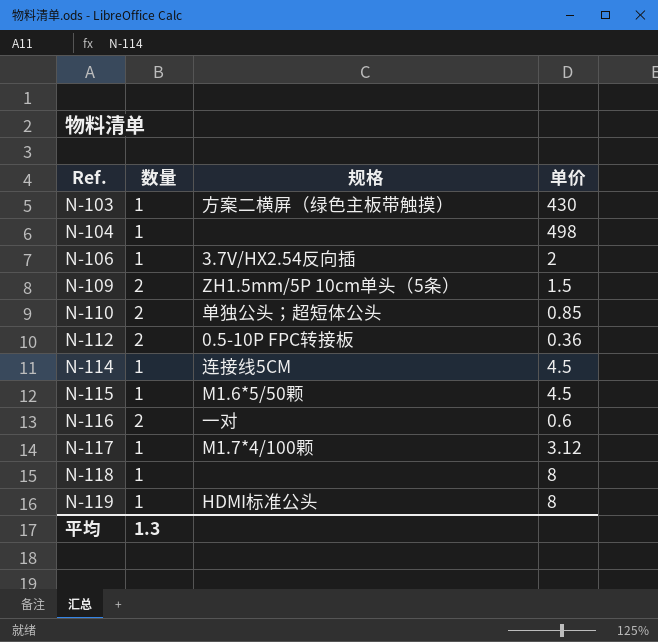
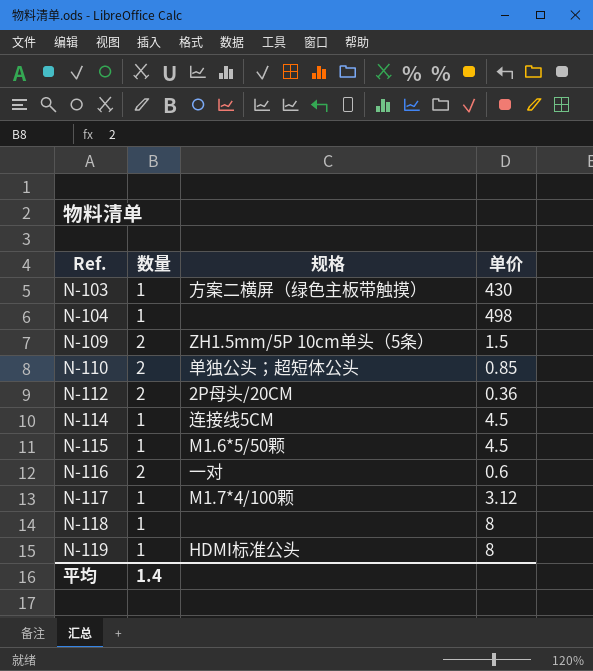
row N-106: 1 | 3.7V/HX2.54反向插 | 2 -> none
N-112 | 规格: 0.5-10P FPC转接板 -> 2P母头/20CM
平均 | 数量: 1.3 -> 1.4

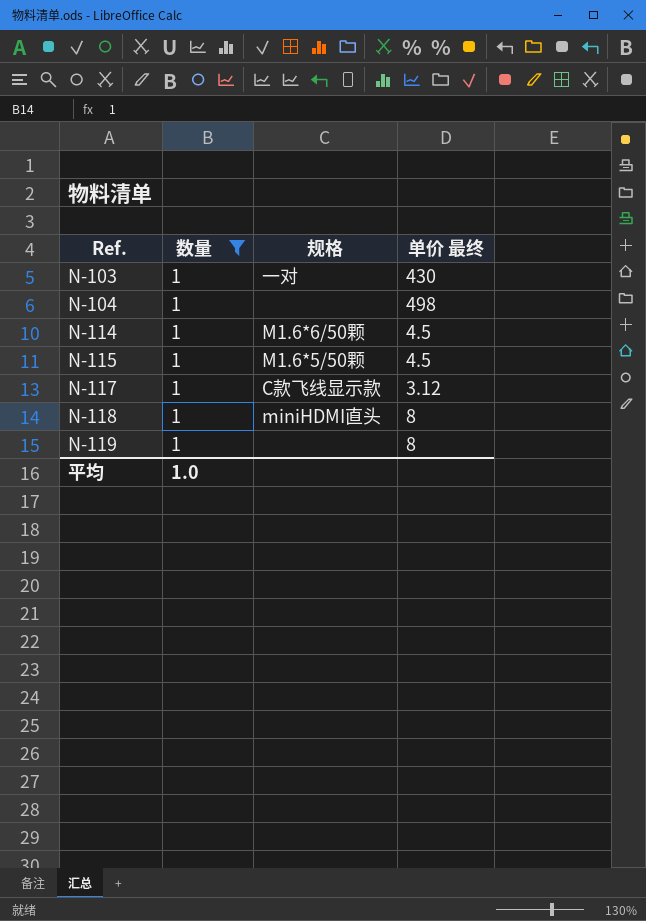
filter: none -> 数量 = 1
column name: 单价 -> 单价 最终
N-103 | 规格: 方案二横屏（绿色主板带触摸） -> 一对
N-114 | 规格: 连接线5CM -> M1.6*6/50颗
N-117 | 规格: M1.7*4/100颗 -> C款飞线显示款
N-118 | 规格: none -> miniHDMI直头
N-119 | 规格: HDMI标准公头 -> none
平均 | 数量: 1.4 -> 1.0

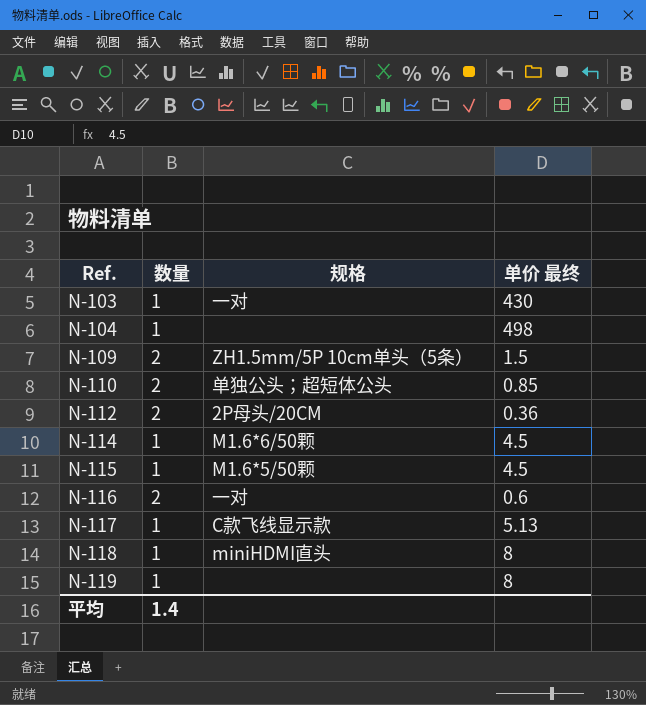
filter: 数量 = 1 -> none
N-117 | 单价 最终: 3.12 -> 5.13
平均 | 数量: 1.0 -> 1.4

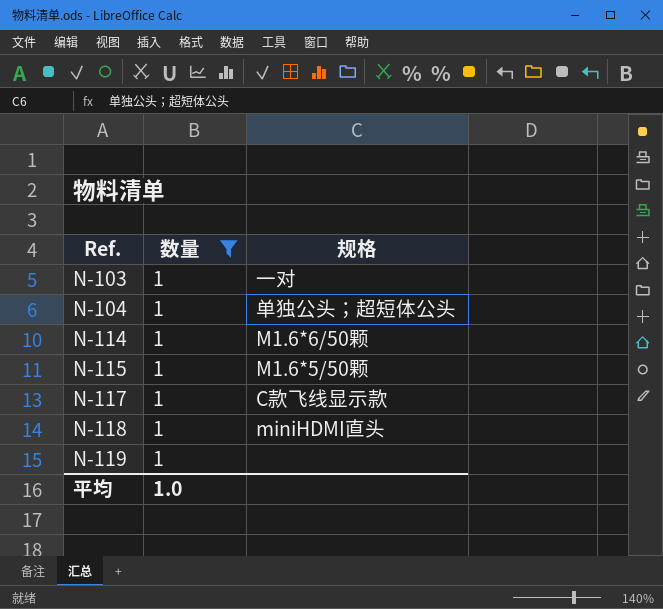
filter: none -> 数量 = 1
column 单价 最终 | position: 4 -> none
N-104 | 规格: none -> 单独公头；超短体公头
平均 | 数量: 1.4 -> 1.0

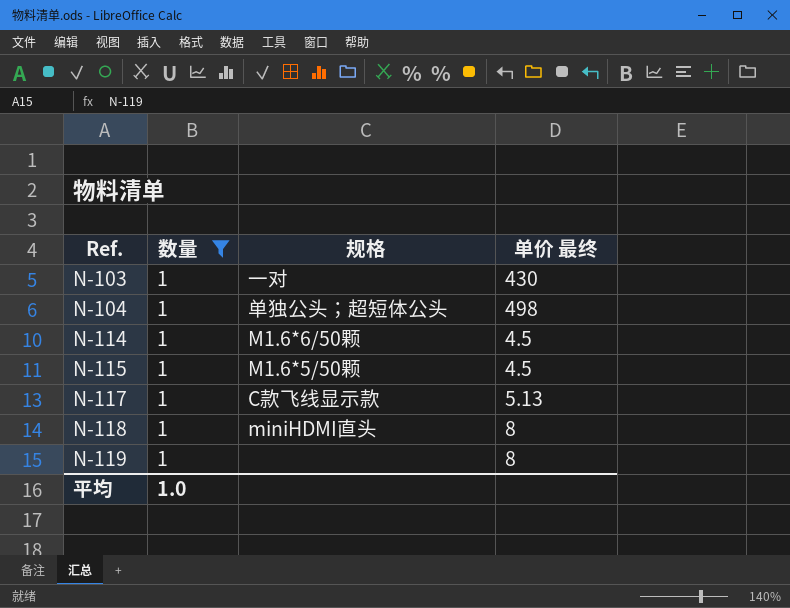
column 单价 最终 | position: none -> 4

